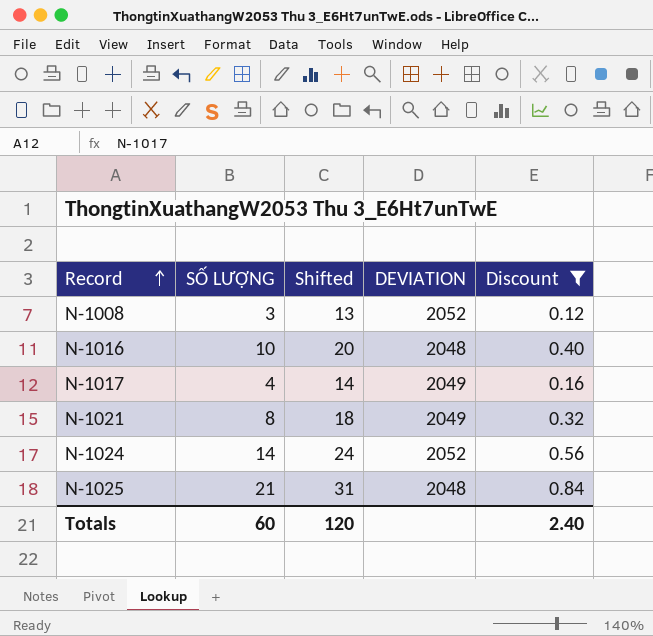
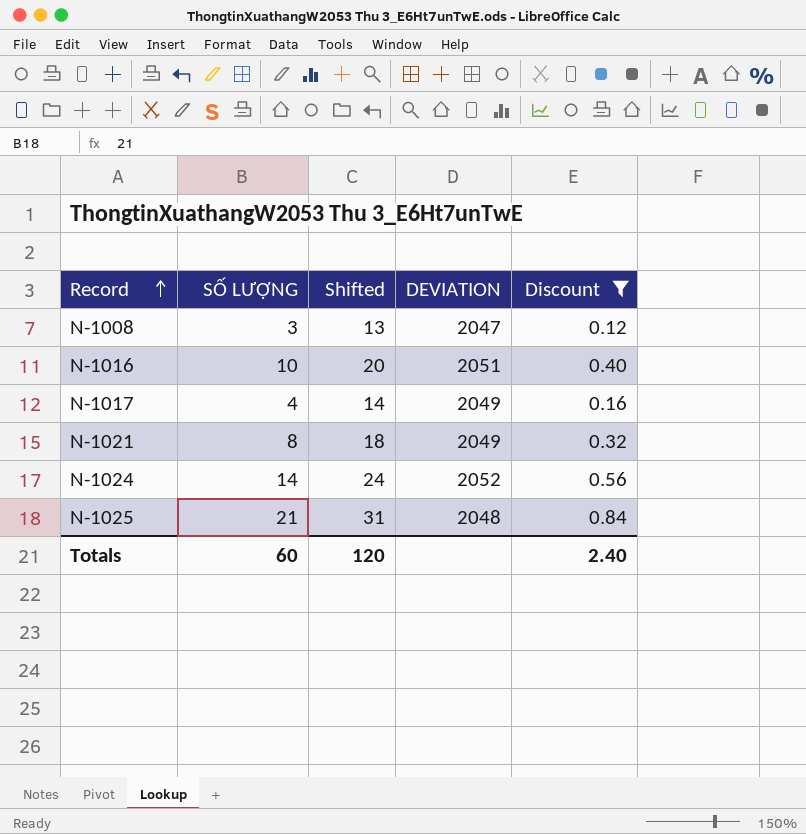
N-1008 | DEVIATION: 2052 -> 2047
N-1016 | DEVIATION: 2048 -> 2051

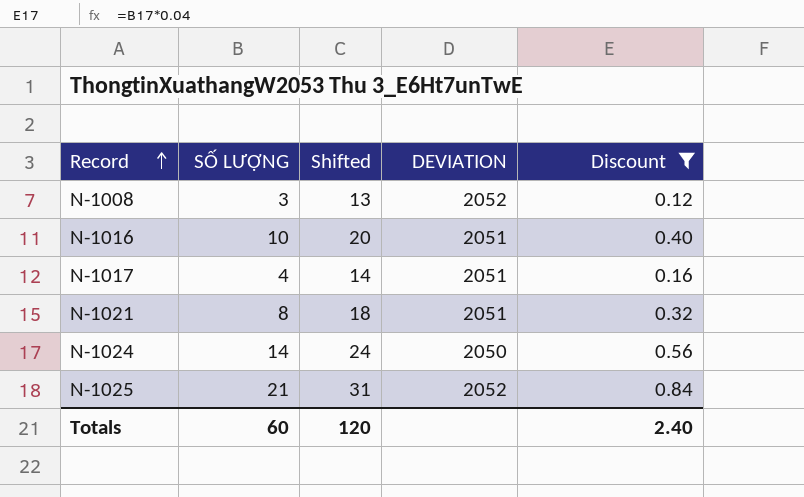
N-1008 | DEVIATION: 2047 -> 2052
N-1017 | DEVIATION: 2049 -> 2051
N-1021 | DEVIATION: 2049 -> 2051
N-1024 | DEVIATION: 2052 -> 2050
N-1025 | DEVIATION: 2048 -> 2052

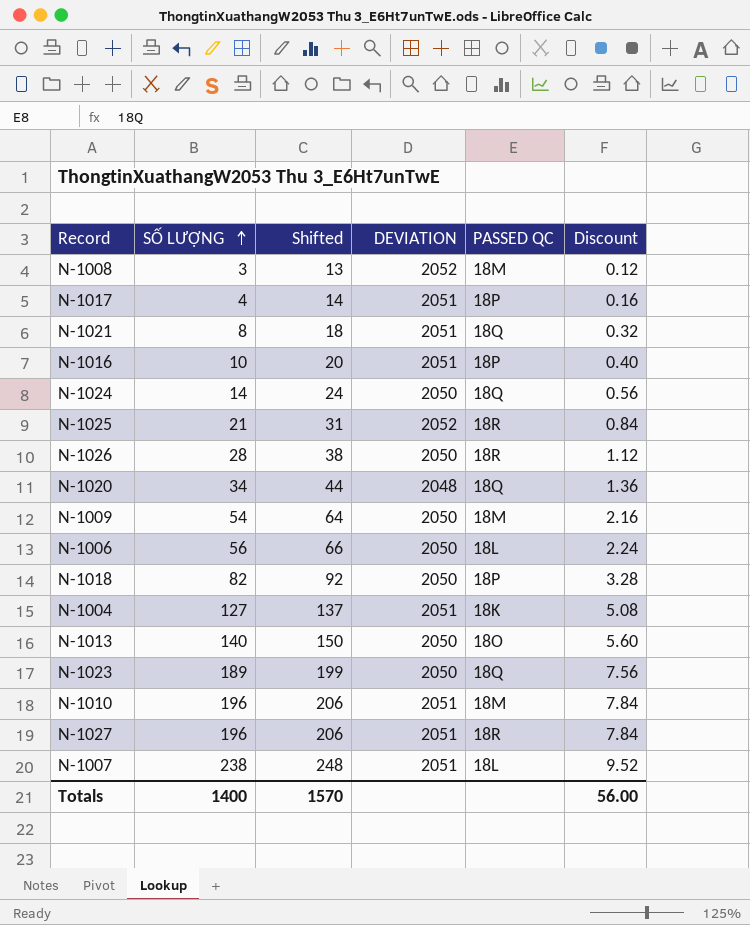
filter: Discount <= 0.84 -> none
row order: Record ascending -> SỐ LƯỢNG ascending
column PASSED QC | position: none -> 5
Totals | SỐ LƯỢNG: 60 -> 1400
Totals | Shifted: 120 -> 1570
Totals | Discount: 2.40 -> 56.00

